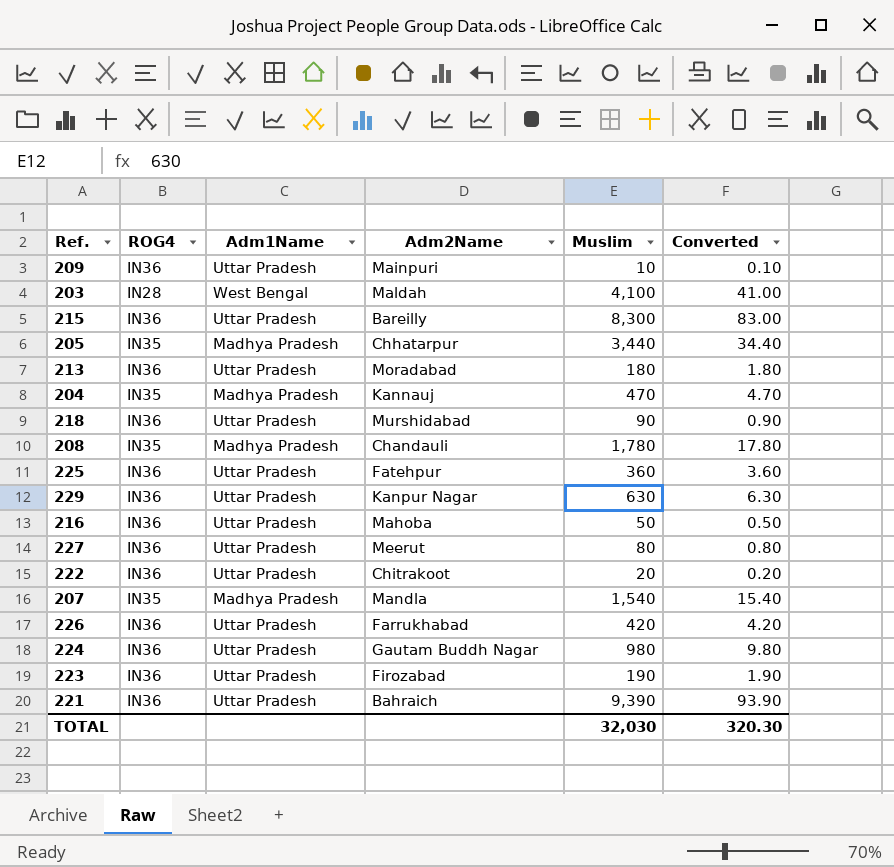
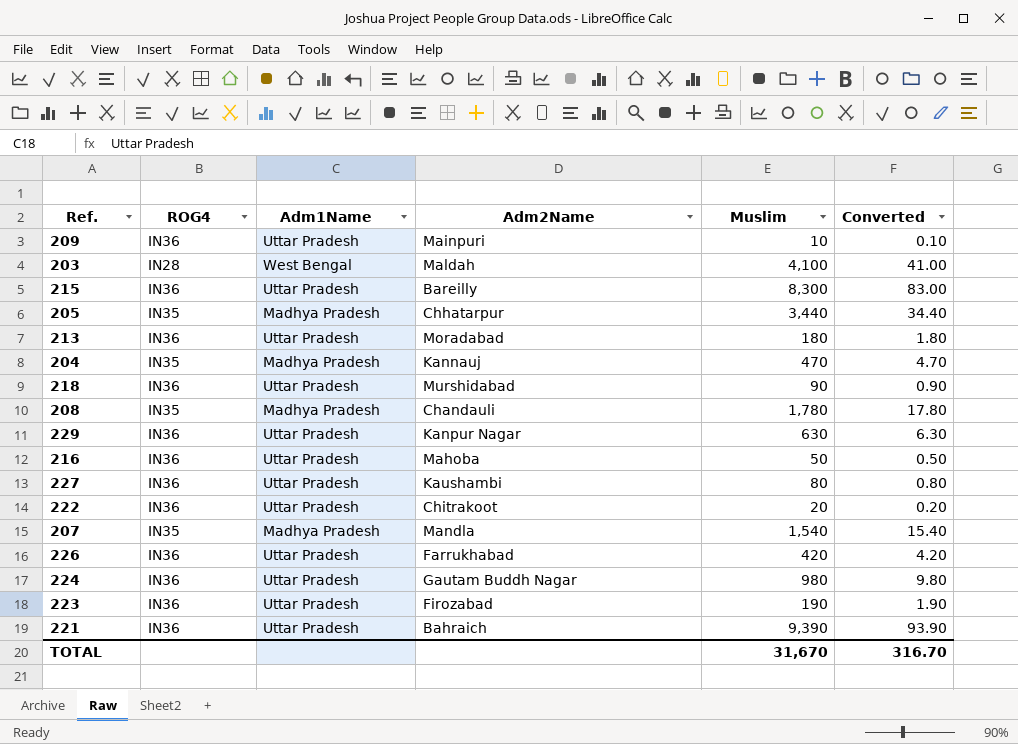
row 225: IN36 | Uttar Pradesh | Fatehpur | 360 | 3.60 -> none
227 | Adm2Name: Meerut -> Kaushambi
TOTAL | Muslim: 32,030 -> 31,670
TOTAL | Converted: 320.30 -> 316.70

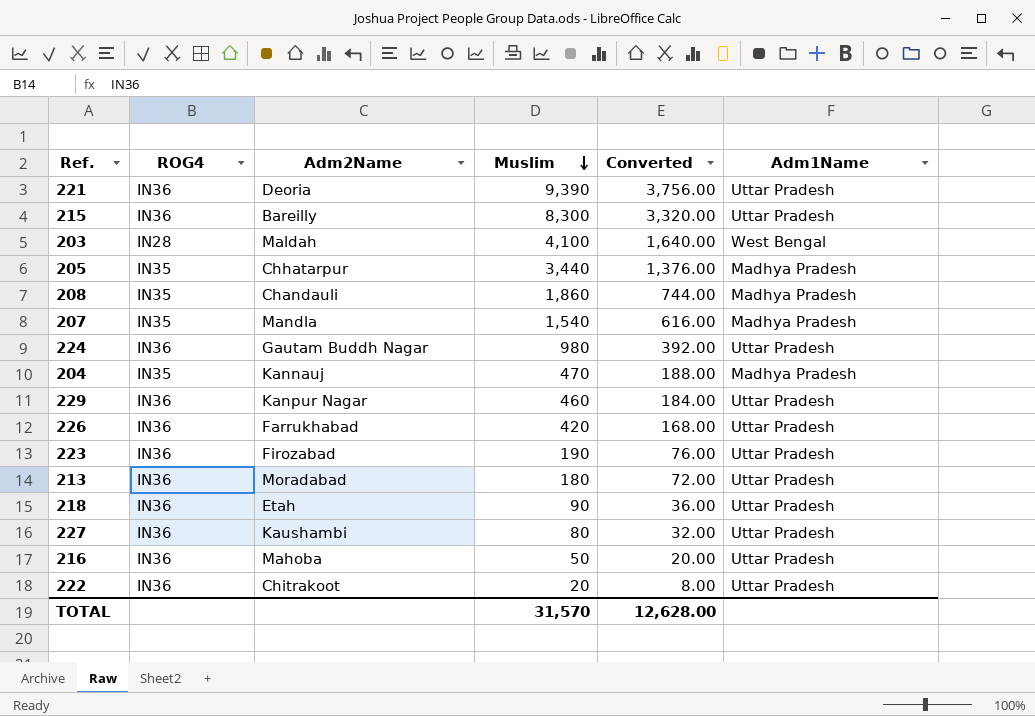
row order: none -> Muslim descending
column Converted | formula: [Muslim] * 0.01 -> [Muslim] * 0.4
column Adm1Name | position: 3 -> 6
row 209: IN36 | Uttar Pradesh | Mainpuri | 10 | 0.10 -> none
221 | Adm2Name: Bahraich -> Deoria
208 | Muslim: 1,780 -> 1,860
229 | Muslim: 630 -> 460
218 | Adm2Name: Murshidabad -> Etah
TOTAL | Muslim: 31,670 -> 31,570
TOTAL | Converted: 316.70 -> 12,628.00

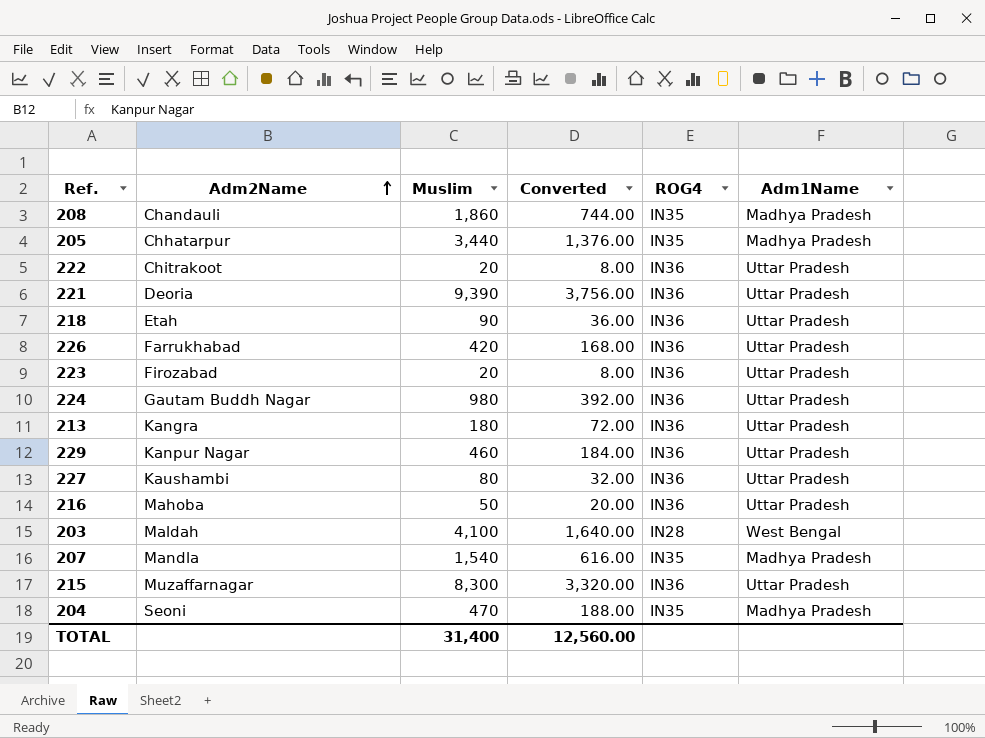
row order: Muslim descending -> Adm2Name ascending
column ROG4 | position: 2 -> 5
223 | Muslim: 190 -> 20
223 | Converted: 76.00 -> 8.00
213 | Adm2Name: Moradabad -> Kangra
215 | Adm2Name: Bareilly -> Muzaffarnagar
204 | Adm2Name: Kannauj -> Seoni
TOTAL | Muslim: 31,570 -> 31,400
TOTAL | Converted: 12,628.00 -> 12,560.00

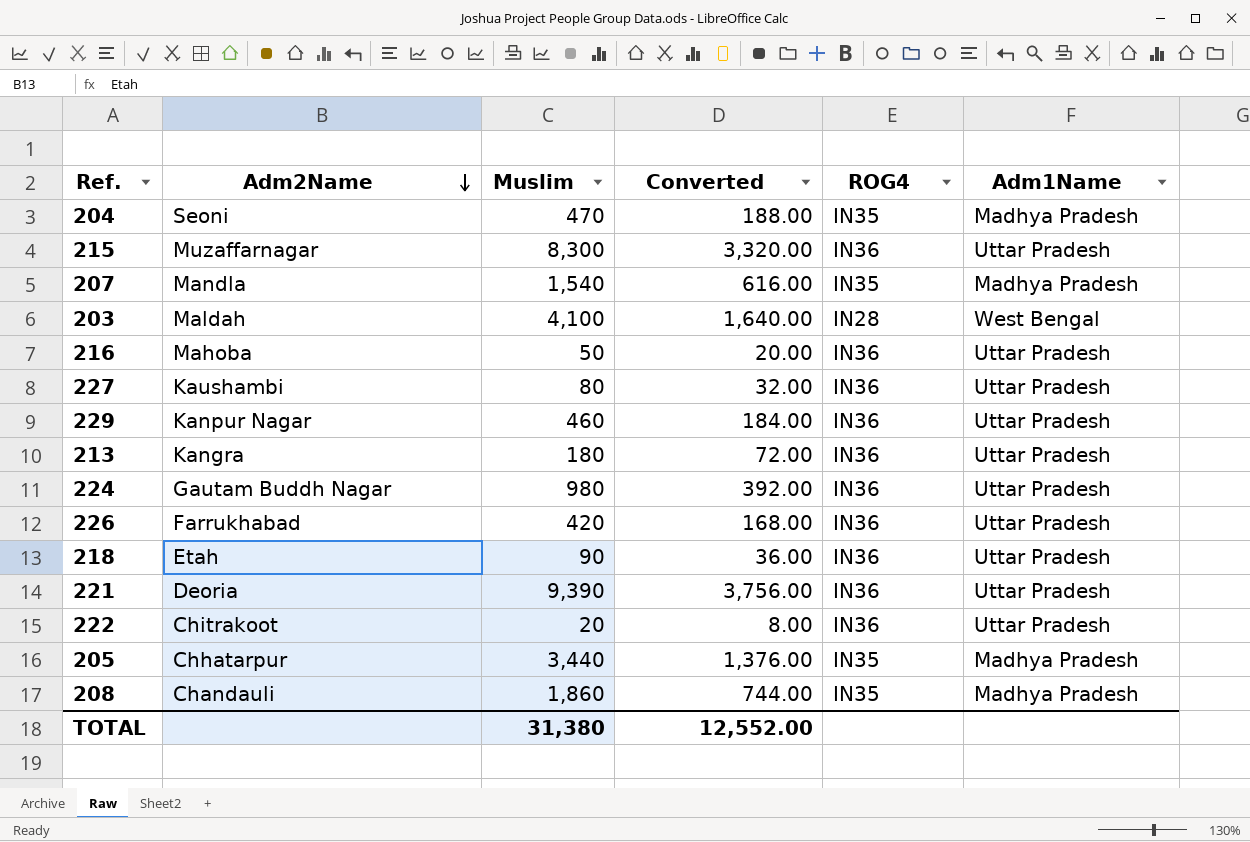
row order: Adm2Name ascending -> Adm2Name descending
row 223: Firozabad | 20 | 8.00 | IN36 | Uttar Pradesh -> none
TOTAL | Muslim: 31,400 -> 31,380
TOTAL | Converted: 12,560.00 -> 12,552.00

